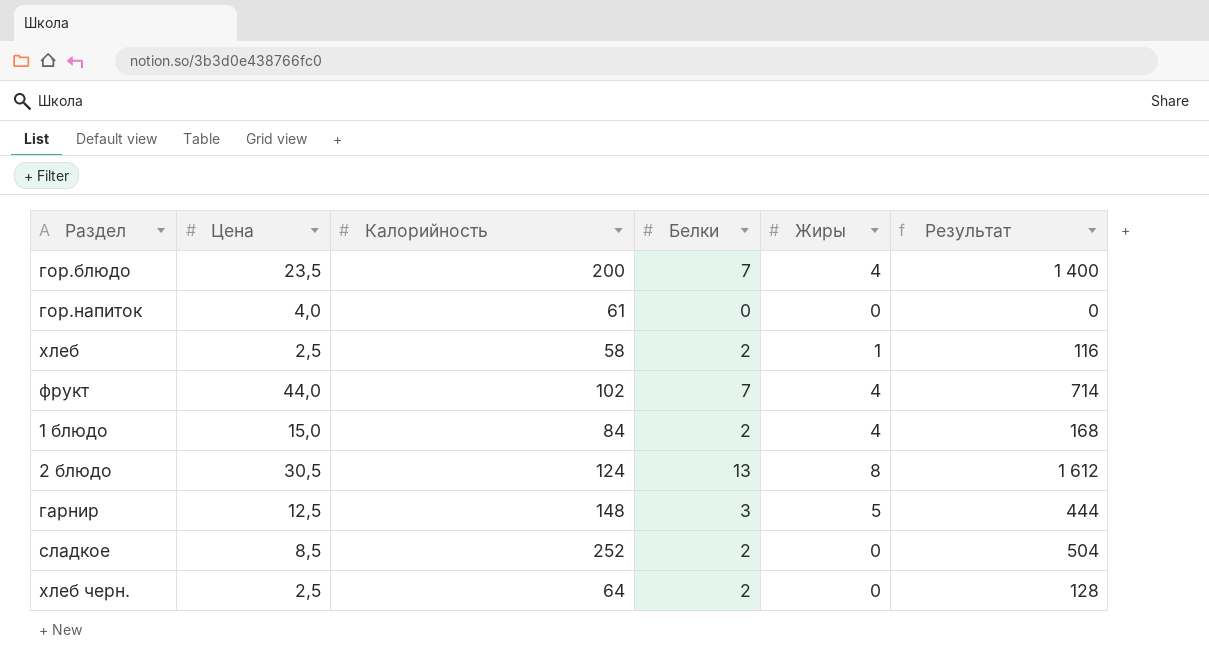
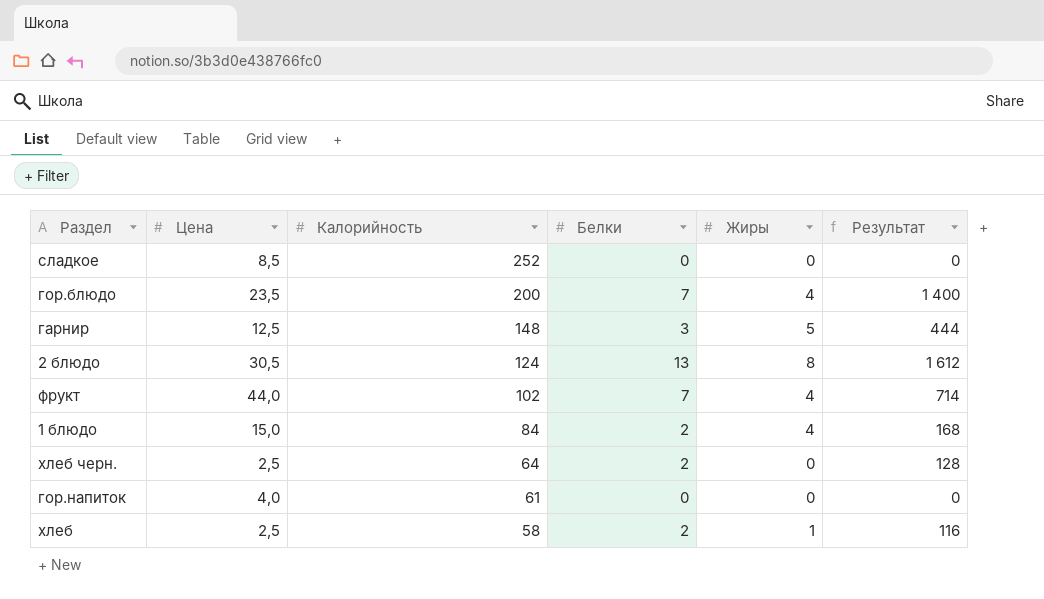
row order: none -> Калорийность descending
сладкое | Белки: 2 -> 0
сладкое | Результат: 504 -> 0

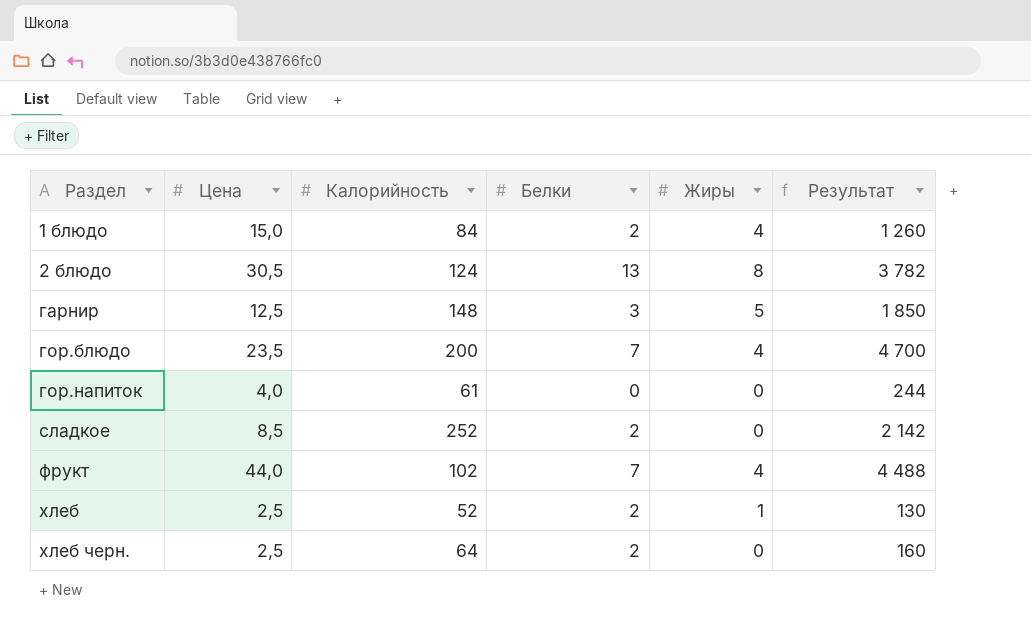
row order: Калорийность descending -> Раздел ascending
column Результат | formula: [Калорийность] * [Белки] -> [Цена] * [Калорийность]
сладкое | Белки: 0 -> 2
хлеб | Калорийность: 58 -> 52

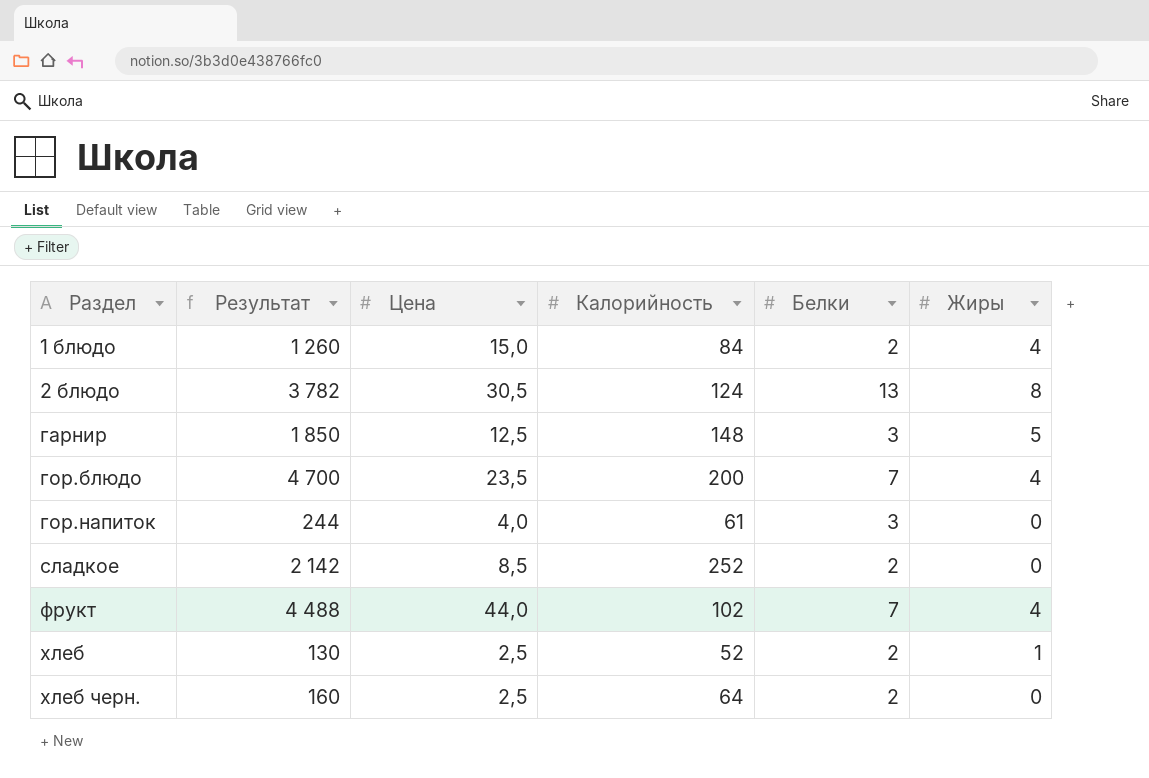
column Результат | position: 6 -> 2
гор.напиток | Белки: 0 -> 3

